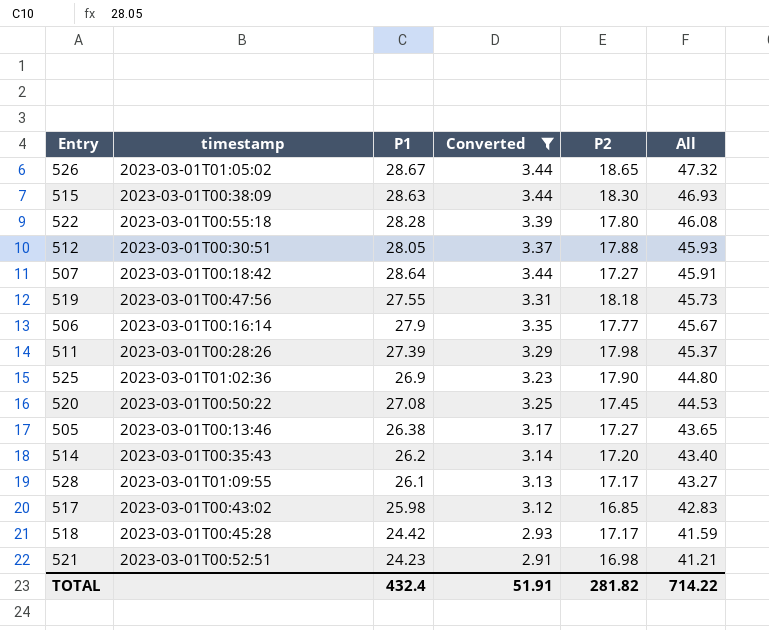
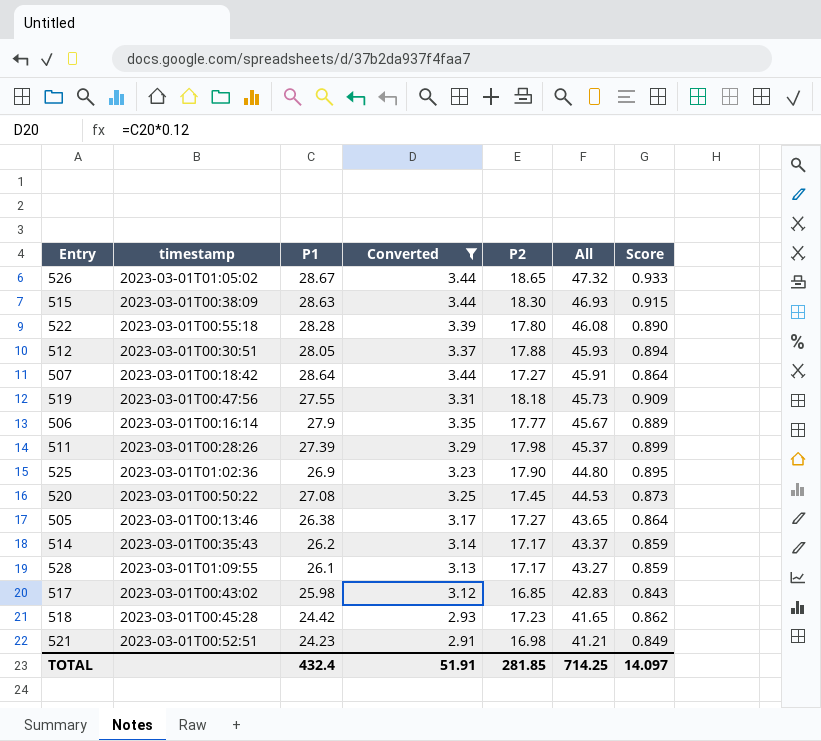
column Score | formula: none -> [P2] * 0.05
514 | P2: 17.20 -> 17.17
514 | All: 43.40 -> 43.37
518 | P2: 17.17 -> 17.23
518 | All: 41.59 -> 41.65
TOTAL | P2: 281.82 -> 281.85
TOTAL | All: 714.22 -> 714.25

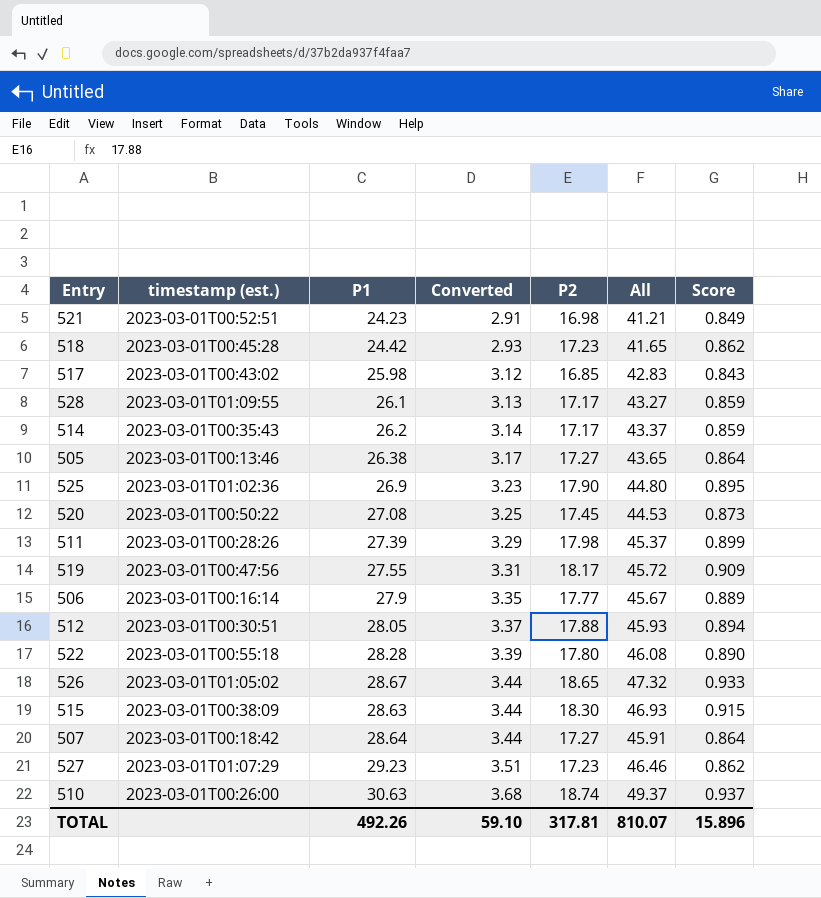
filter: Converted <= 3.44 -> none
row order: All descending -> Converted ascending
column name: timestamp -> timestamp (est.)
519 | P2: 18.18 -> 18.17
519 | All: 45.73 -> 45.72
TOTAL | P1: 432.4 -> 492.26
TOTAL | Converted: 51.91 -> 59.10
TOTAL | P2: 281.85 -> 317.81
TOTAL | All: 714.25 -> 810.07
TOTAL | Score: 14.097 -> 15.896

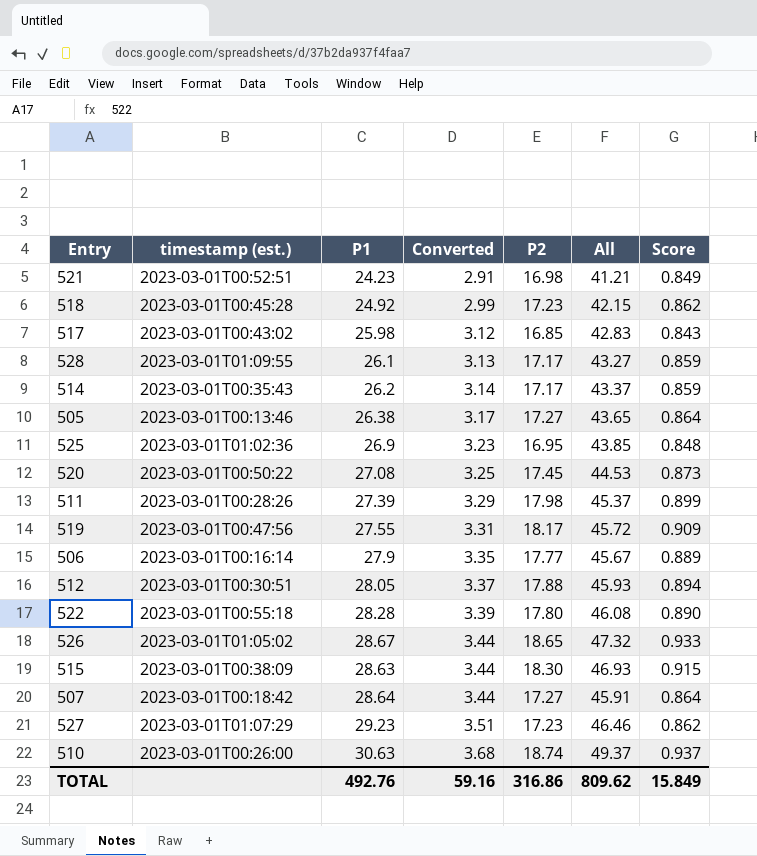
518 | P1: 24.42 -> 24.92
518 | Converted: 2.93 -> 2.99
518 | All: 41.65 -> 42.15
525 | P2: 17.90 -> 16.95
525 | All: 44.80 -> 43.85
525 | Score: 0.895 -> 0.848
TOTAL | P1: 492.26 -> 492.76
TOTAL | Converted: 59.10 -> 59.16
TOTAL | P2: 317.81 -> 316.86
TOTAL | All: 810.07 -> 809.62
TOTAL | Score: 15.896 -> 15.849

